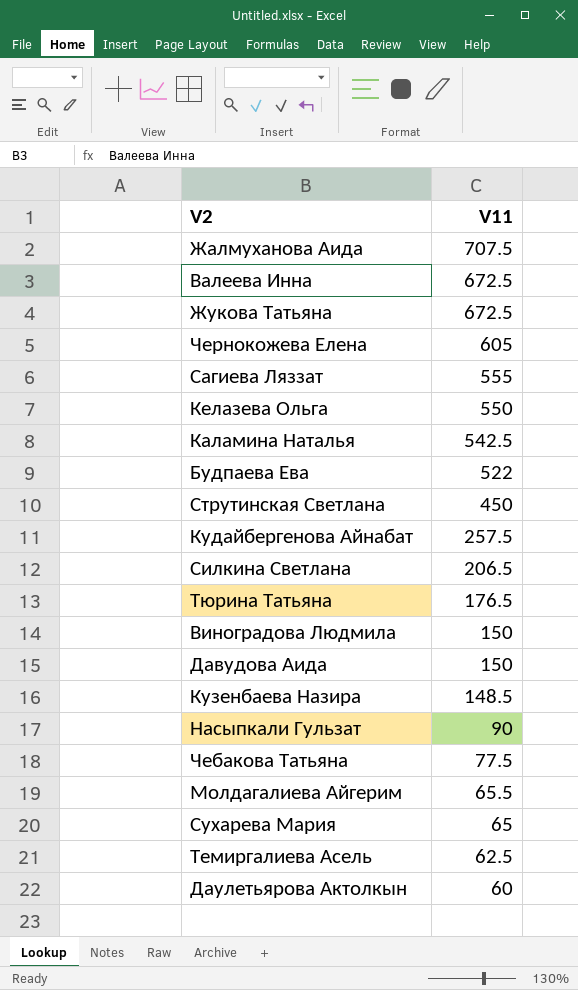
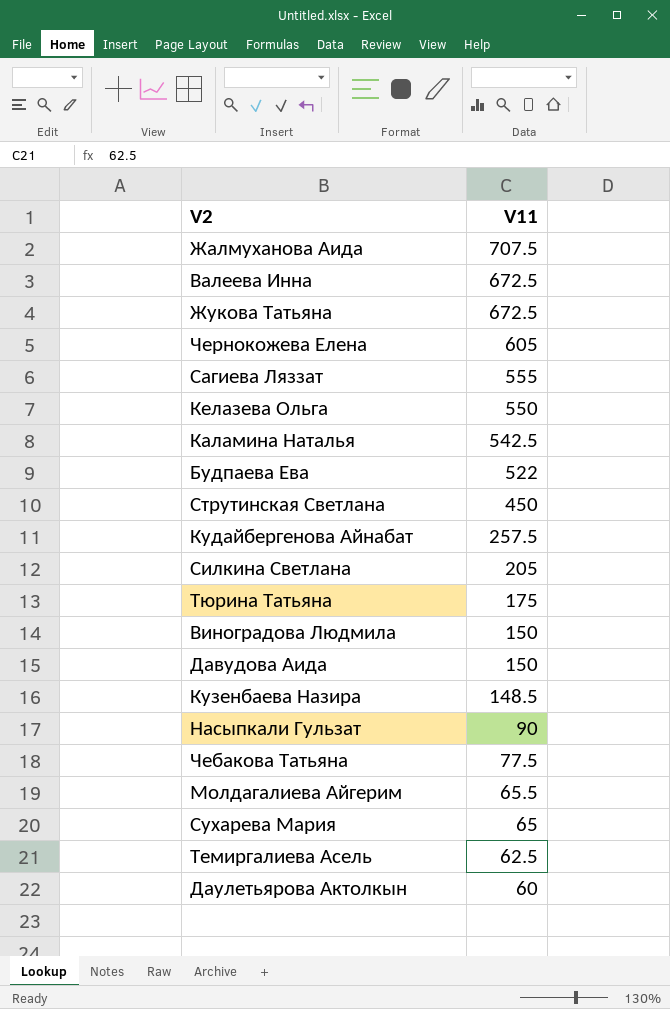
Силкина Светлана | V11: 206.5 -> 205
Тюрина Татьяна | V11: 176.5 -> 175

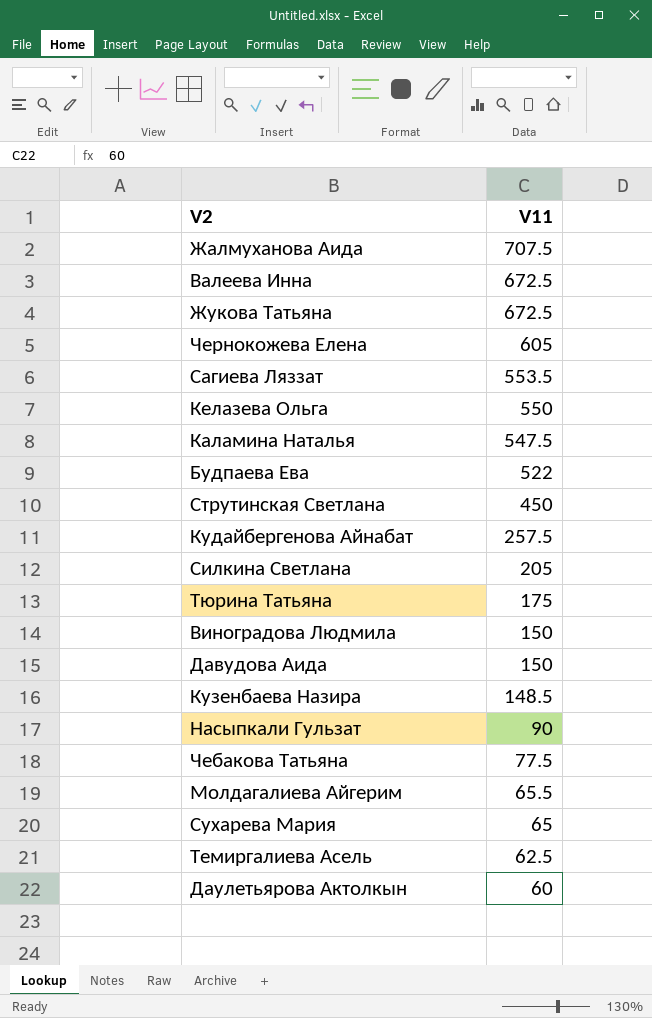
Сагиева Ляззат | V11: 555 -> 553.5
Каламина Наталья | V11: 542.5 -> 547.5

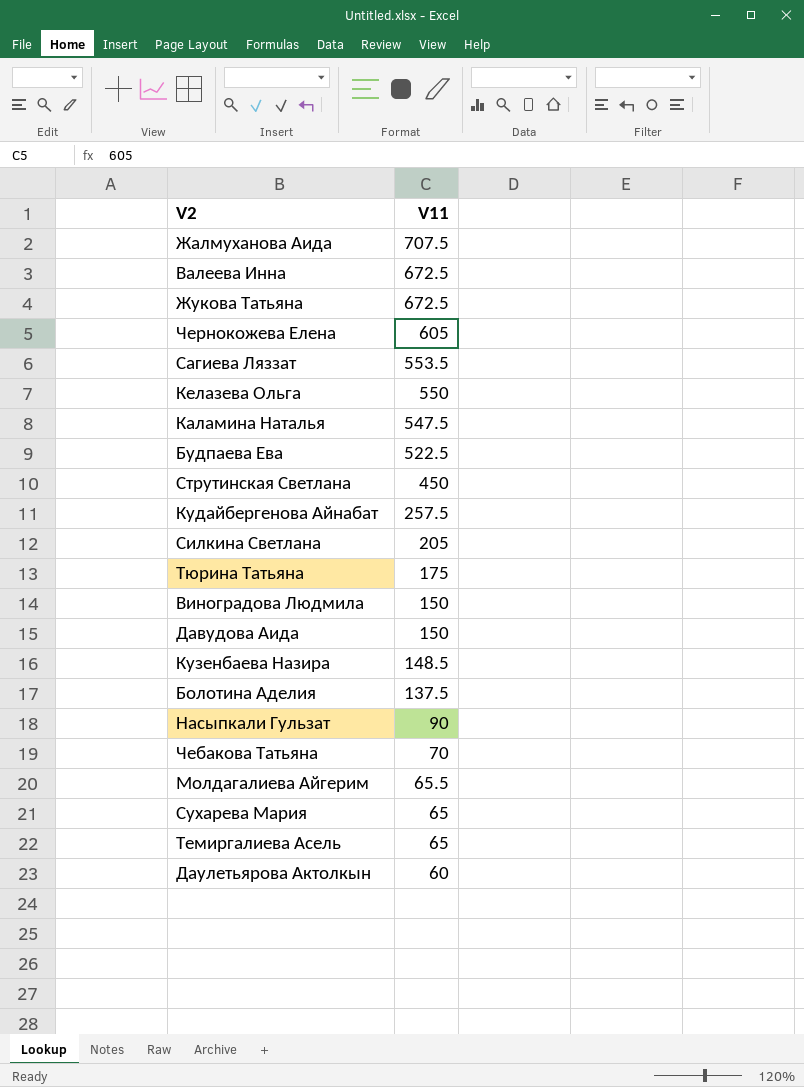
Будпаева Ева | V11: 522 -> 522.5
row Болотина Аделия: none -> 137.5
Чебакова Татьяна | V11: 77.5 -> 70
Темиргалиева Асель | V11: 62.5 -> 65

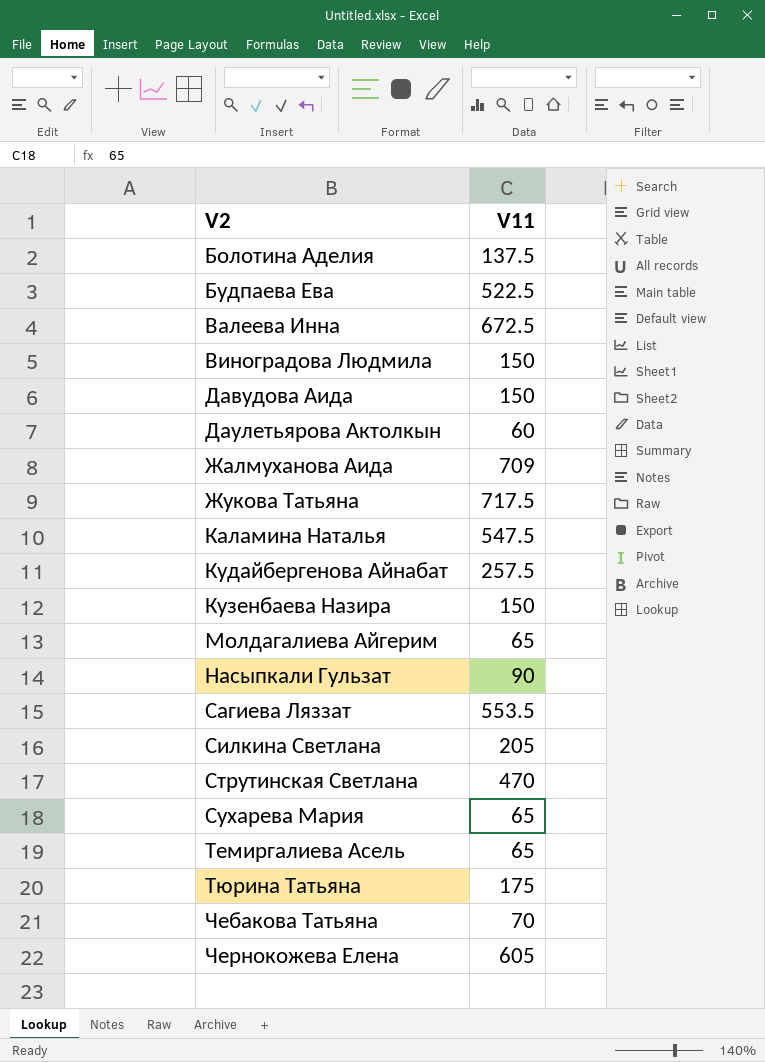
row order: V11 descending -> V2 ascending
row Келазева Ольга: 550 -> none
Жалмуханова Аида | V11: 707.5 -> 709
Жукова Татьяна | V11: 672.5 -> 717.5
Кузенбаева Назира | V11: 148.5 -> 150
Молдагалиева Айгерим | V11: 65.5 -> 65
Струтинская Светлана | V11: 450 -> 470

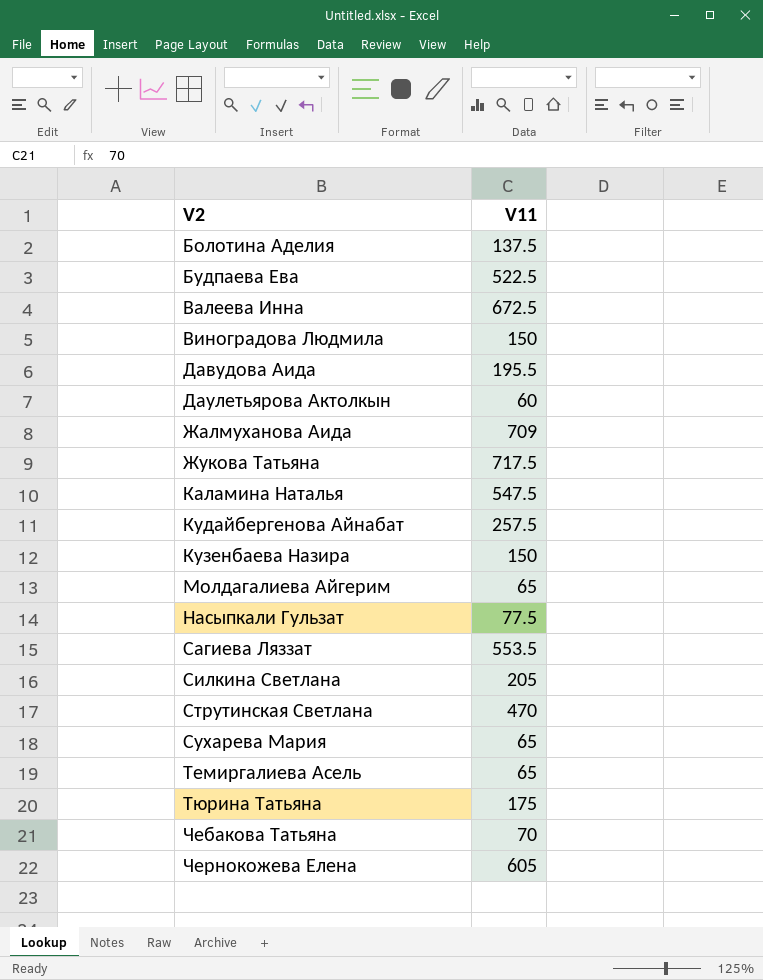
Давудова Аида | V11: 150 -> 195.5
Насыпкали Гульзат | V11: 90 -> 77.5

